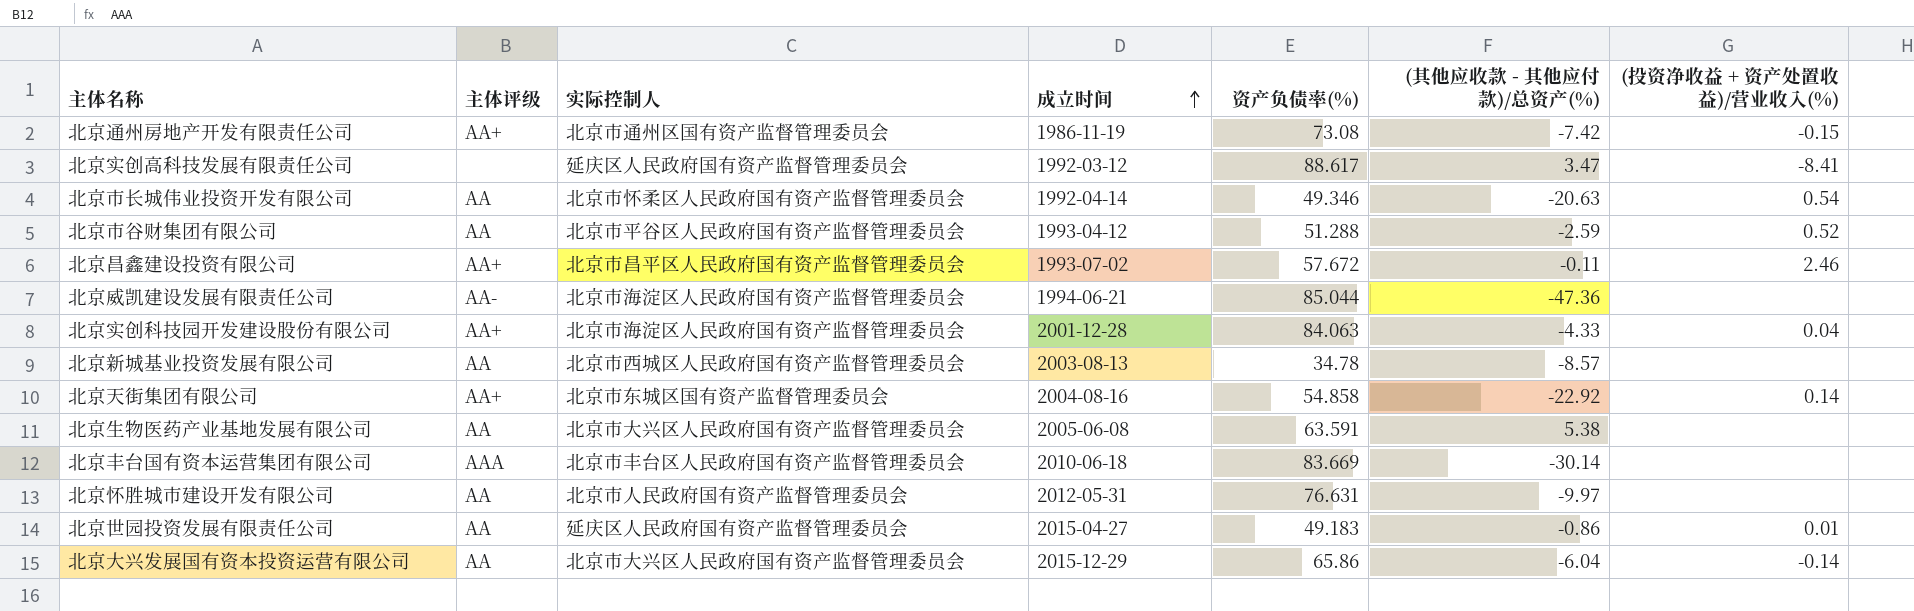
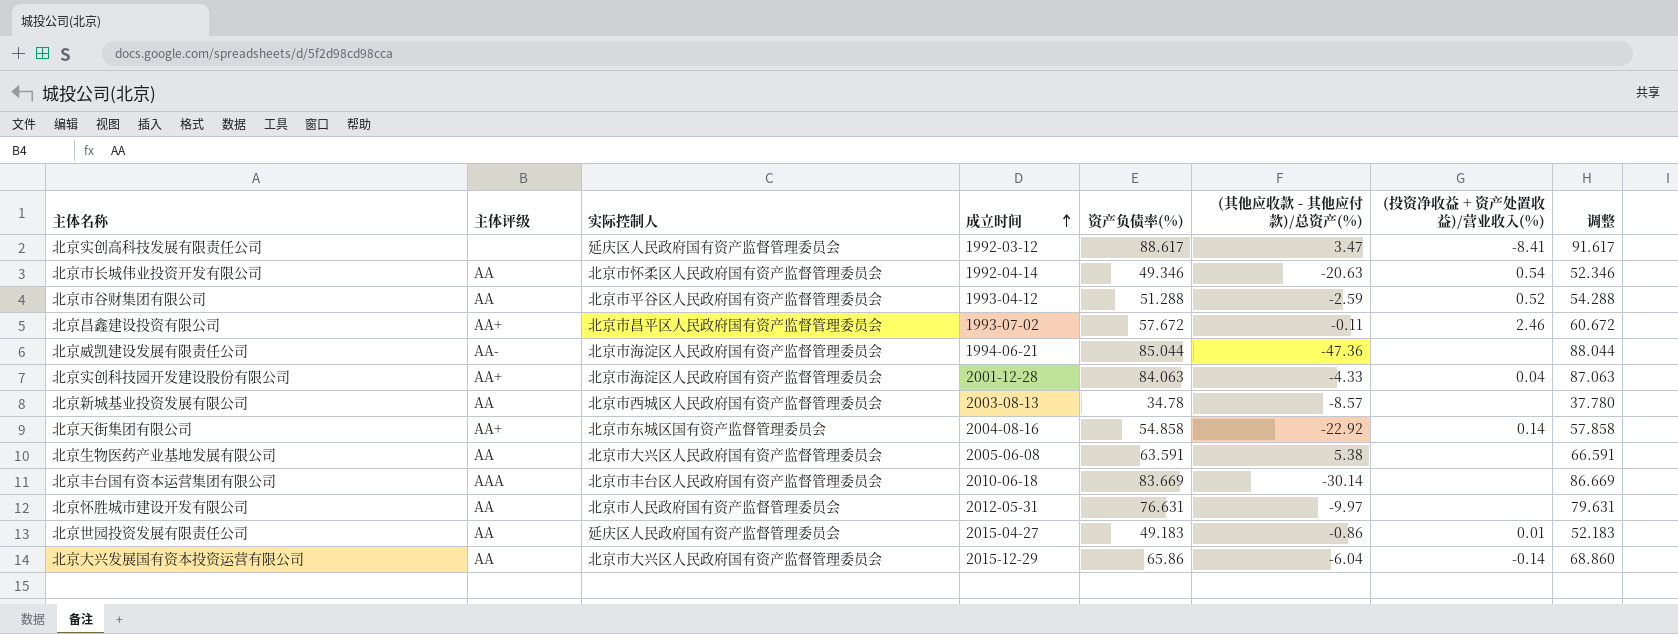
column 调整 | formula: none -> [资产负债率(%)] + 3
row 北京通州房地产开发有限责任公司: AA+ | 北京市通州区国有资产监督管理委员会 | 1986-11-19 | 73.08 | -7.42 | -0.15 -> none

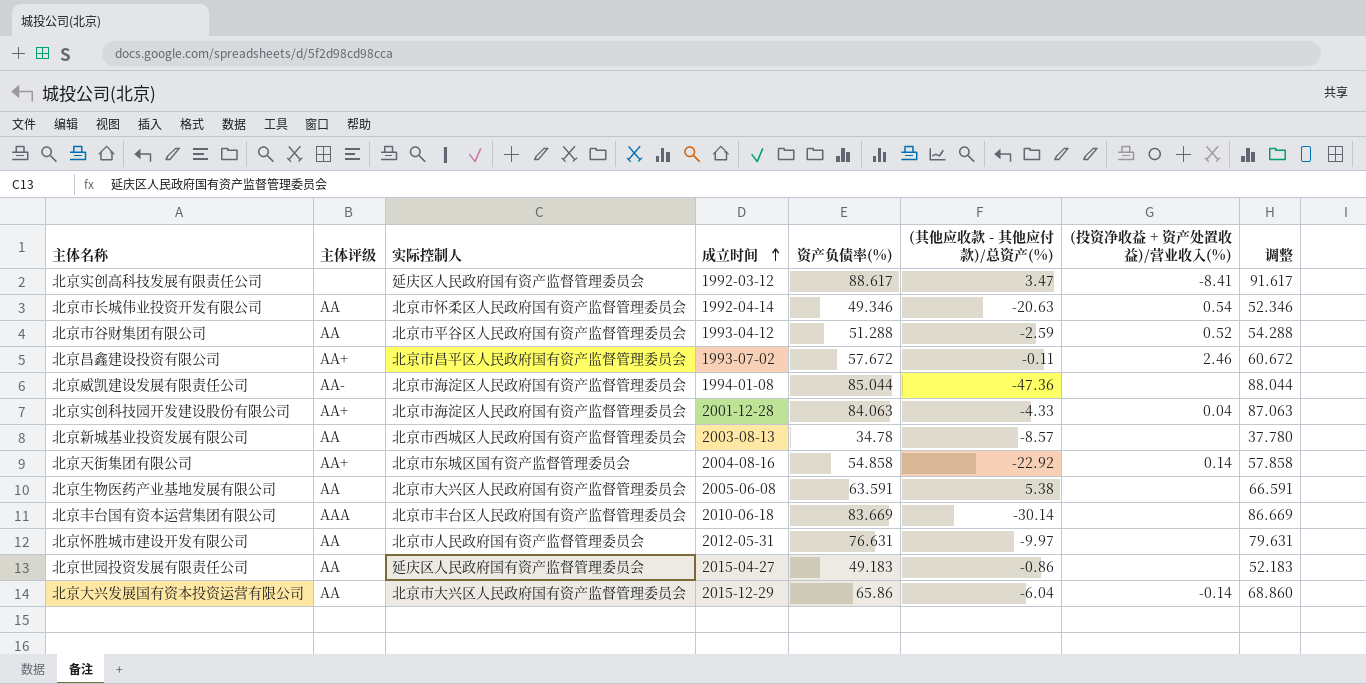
北京威凯建设发展有限责任公司 | 成立时间: 1994-06-21 -> 1994-01-08
北京世园投资发展有限责任公司 | (投资净收益 + 资产处置收益)/营业收入(%): 0.01 -> none

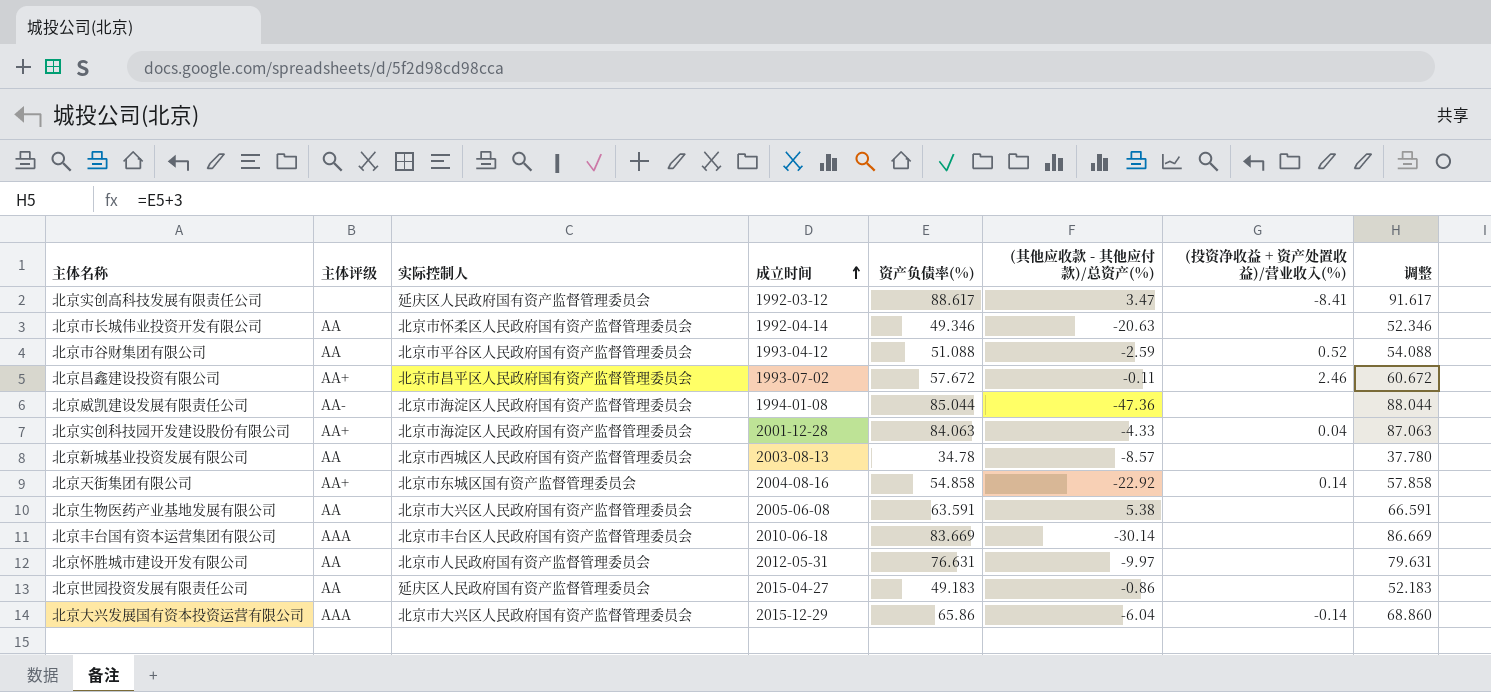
北京市长城伟业投资开发有限公司 | (投资净收益 + 资产处置收益)/营业收入(%): 0.54 -> none
北京市谷财集团有限公司 | 资产负债率(%): 51.288 -> 51.088
北京市谷财集团有限公司 | 调整: 54.288 -> 54.088
北京大兴发展国有资本投资运营有限公司 | 主体评级: AA -> AAA

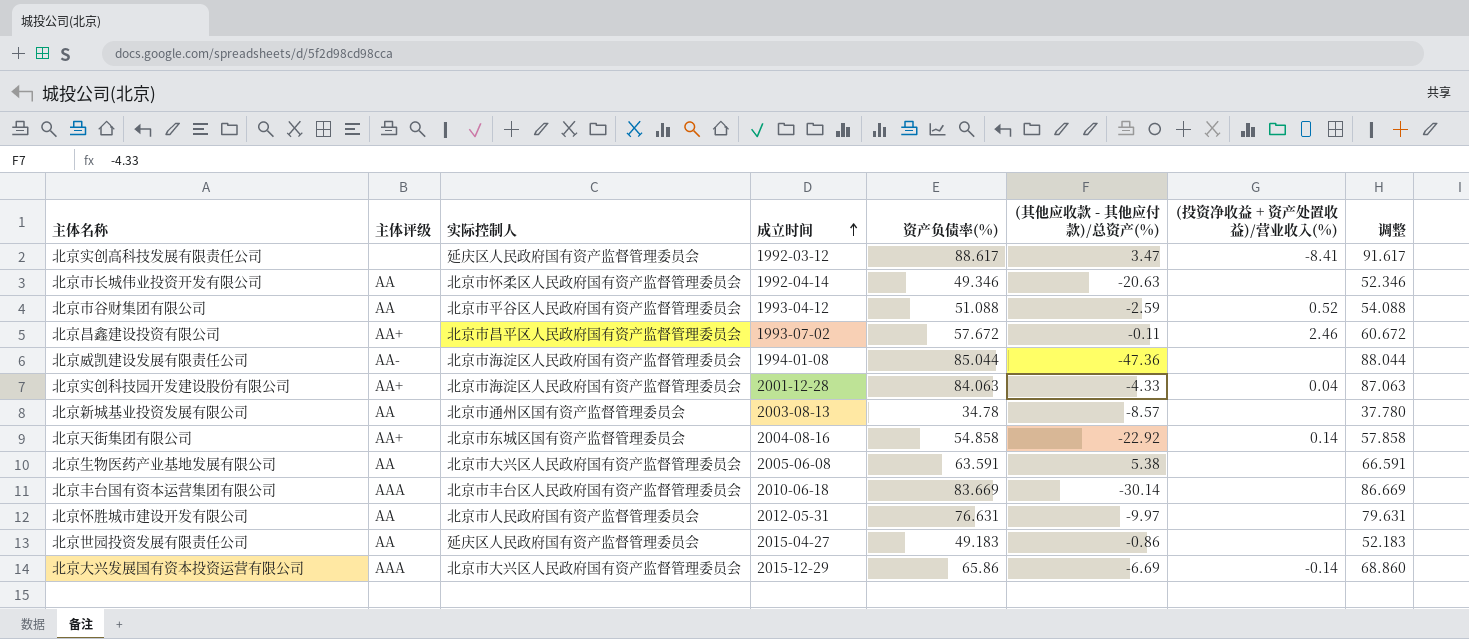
北京新城基业投资发展有限公司 | 实际控制人: 北京市西城区人民政府国有资产监督管理委员会 -> 北京市通州区国有资产监督管理委员会
北京大兴发展国有资本投资运营有限公司 | (其他应收款 - 其他应付款)/总资产(%): -6.04 -> -6.69

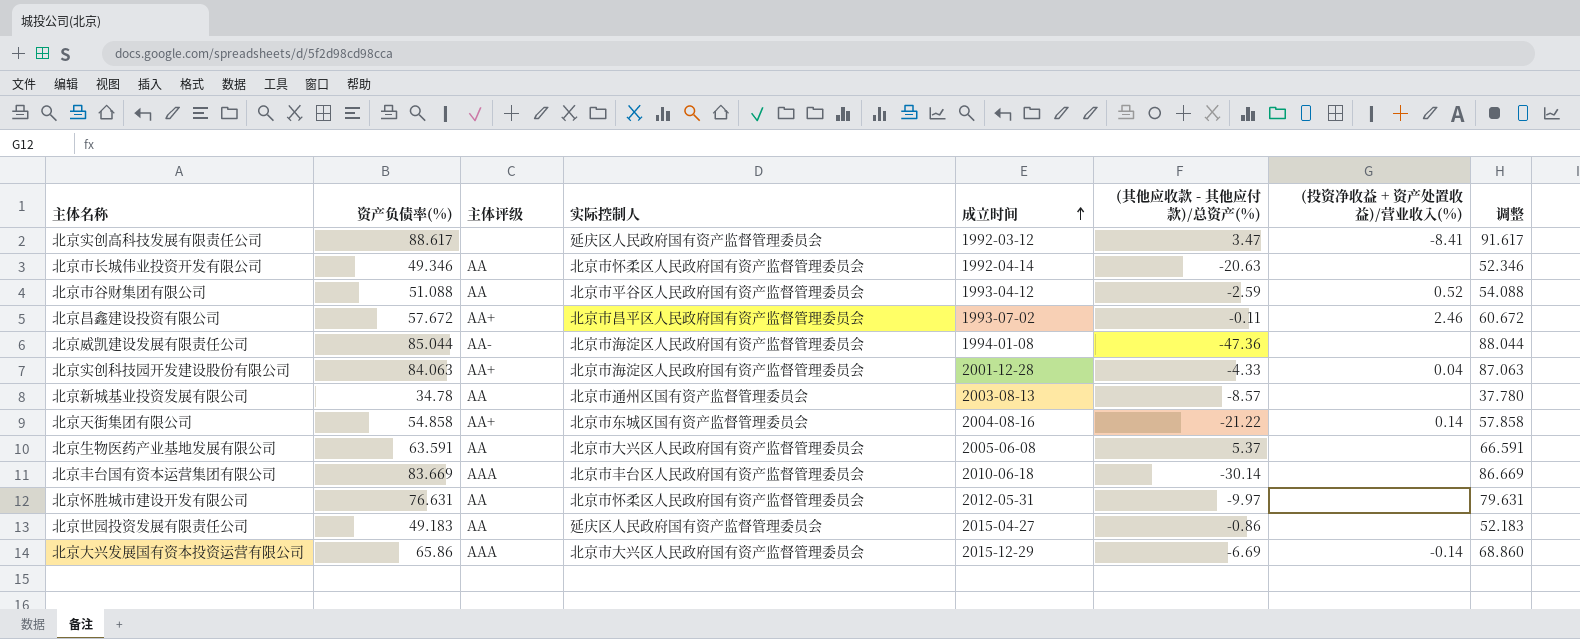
column 资产负债率(%) | position: 5 -> 2
北京天街集团有限公司 | (其他应收款 - 其他应付款)/总资产(%): -22.92 -> -21.22
北京生物医药产业基地发展有限公司 | (其他应收款 - 其他应付款)/总资产(%): 5.38 -> 5.37
北京怀胜城市建设开发有限公司 | 实际控制人: 北京市人民政府国有资产监督管理委员会 -> 北京市怀柔区人民政府国有资产监督管理委员会

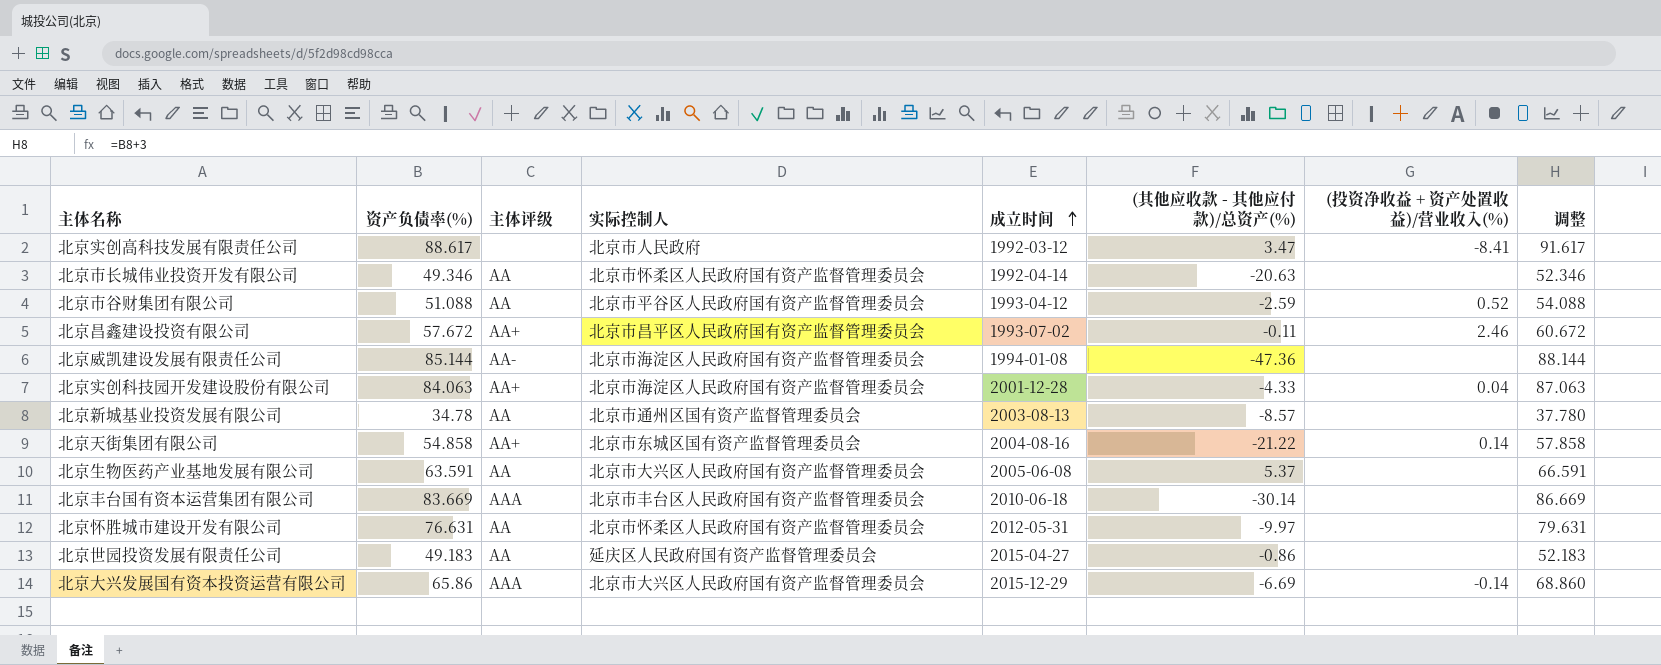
北京实创高科技发展有限责任公司 | 实际控制人: 延庆区人民政府国有资产监督管理委员会 -> 北京市人民政府
北京威凯建设发展有限责任公司 | 资产负债率(%): 85.044 -> 85.144
北京威凯建设发展有限责任公司 | 调整: 88.044 -> 88.144

